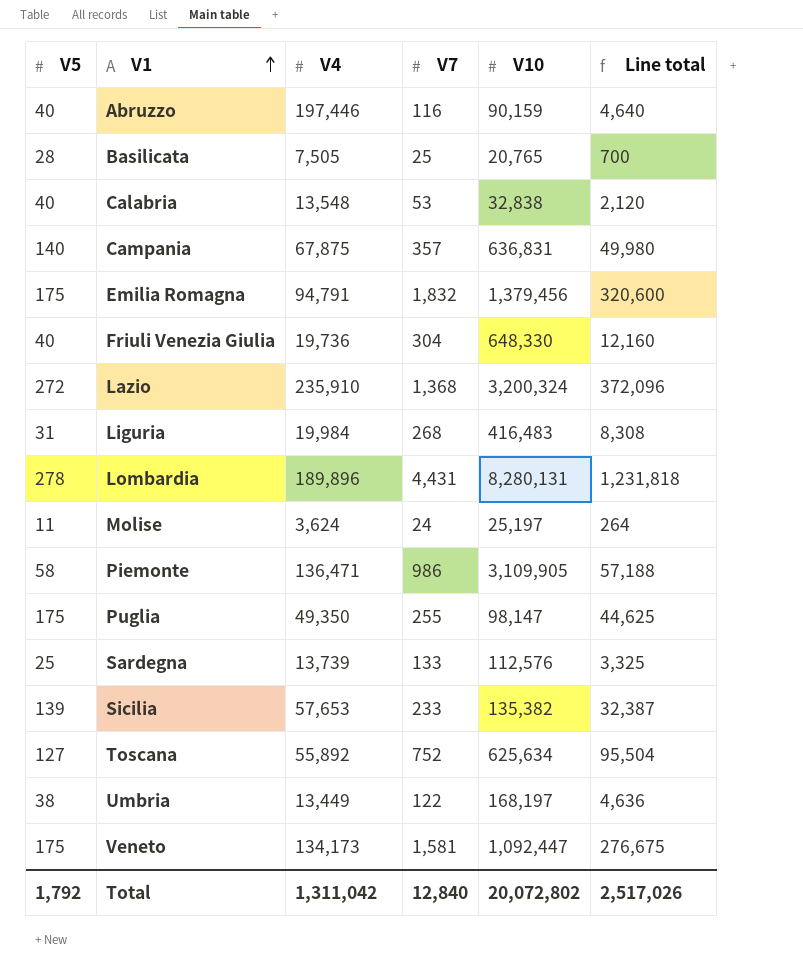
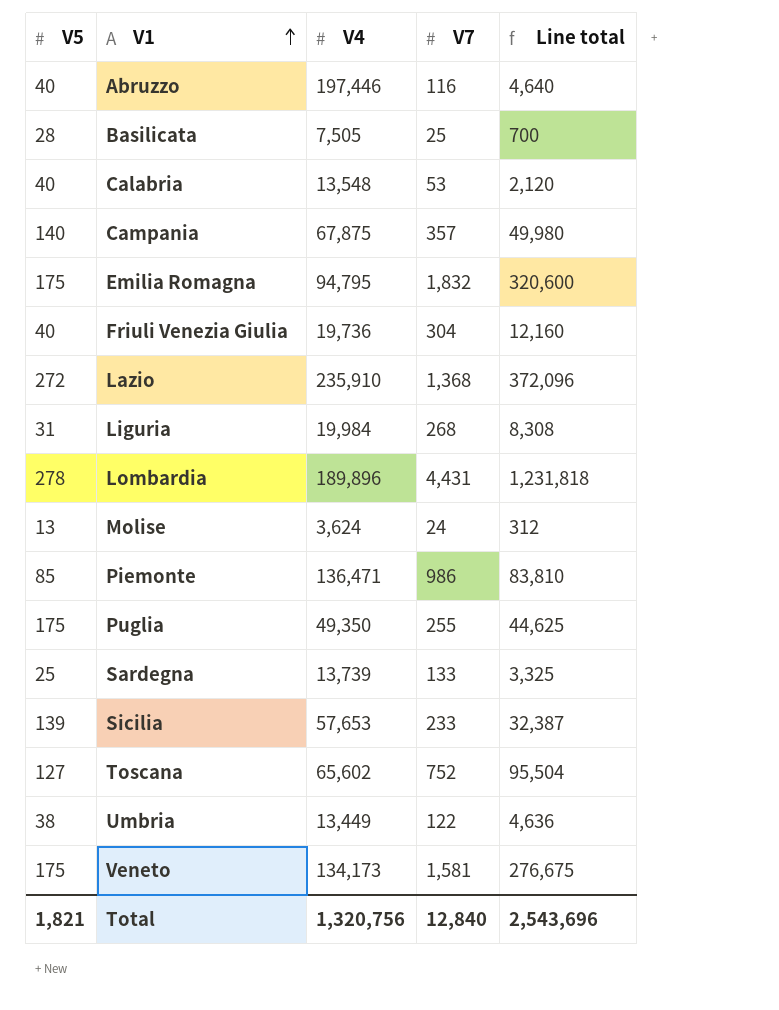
column V10 | position: 5 -> none
Emilia Romagna | V4: 94,791 -> 94,795
Molise | V5: 11 -> 13
Molise | Line total: 264 -> 312
Piemonte | V5: 58 -> 85
Piemonte | Line total: 57,188 -> 83,810
Toscana | V4: 55,892 -> 65,602
Total | V5: 1,792 -> 1,821
Total | V4: 1,311,042 -> 1,320,756
Total | Line total: 2,517,026 -> 2,543,696

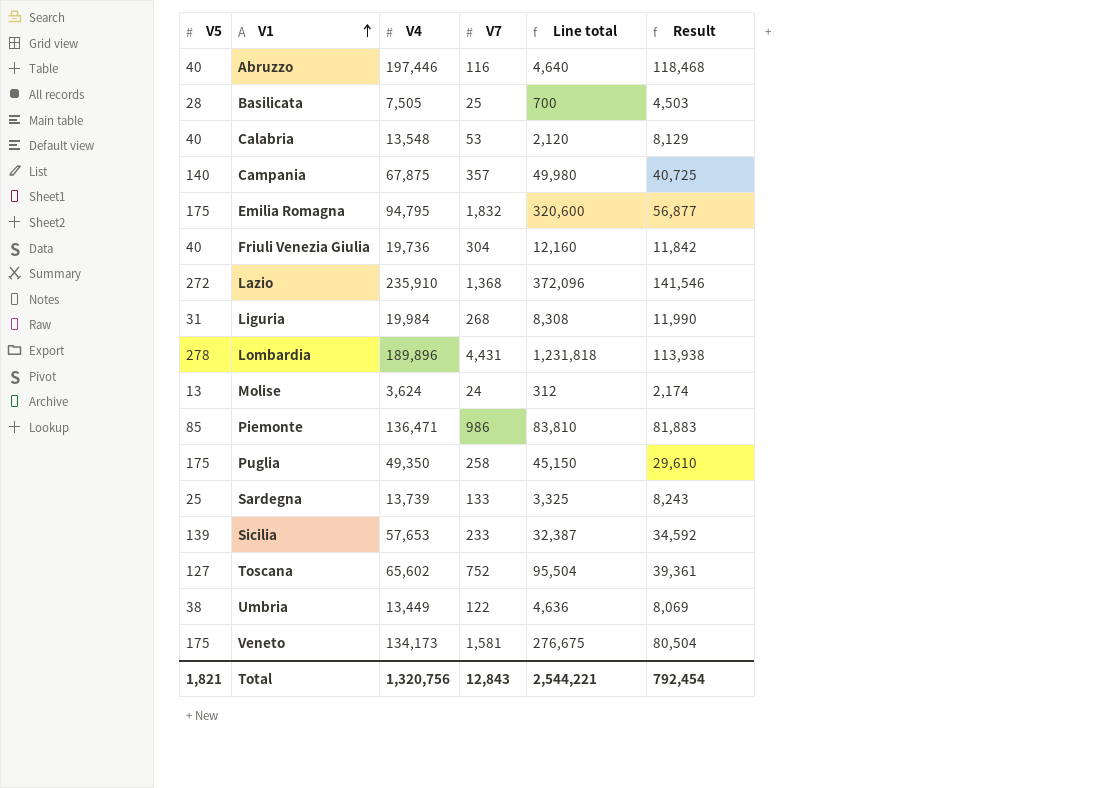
column Result | formula: none -> [V4] * 0.6
Puglia | V7: 255 -> 258
Puglia | Line total: 44,625 -> 45,150
Total | V7: 12,840 -> 12,843
Total | Line total: 2,543,696 -> 2,544,221

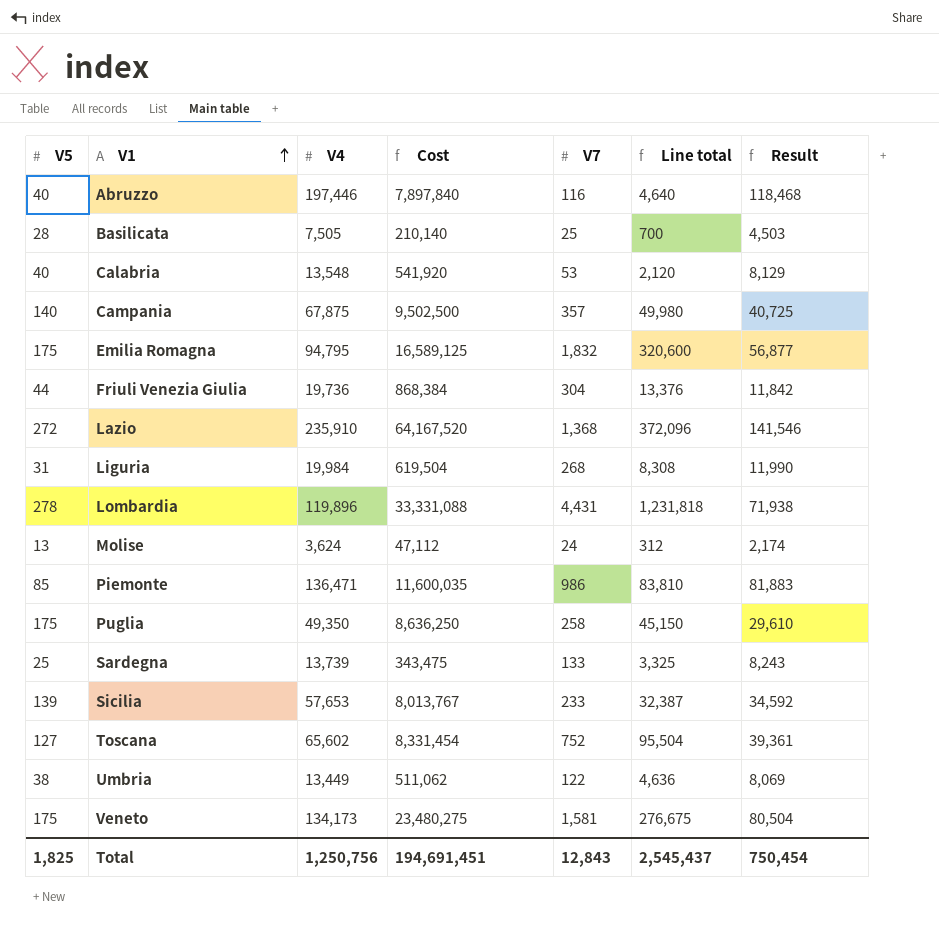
column Cost | formula: none -> [V5] * [V4]
Friuli Venezia Giulia | V5: 40 -> 44
Friuli Venezia Giulia | Line total: 12,160 -> 13,376
Lombardia | V4: 189,896 -> 119,896
Lombardia | Result: 113,938 -> 71,938
Total | V5: 1,821 -> 1,825
Total | V4: 1,320,756 -> 1,250,756
Total | Line total: 2,544,221 -> 2,545,437
Total | Result: 792,454 -> 750,454

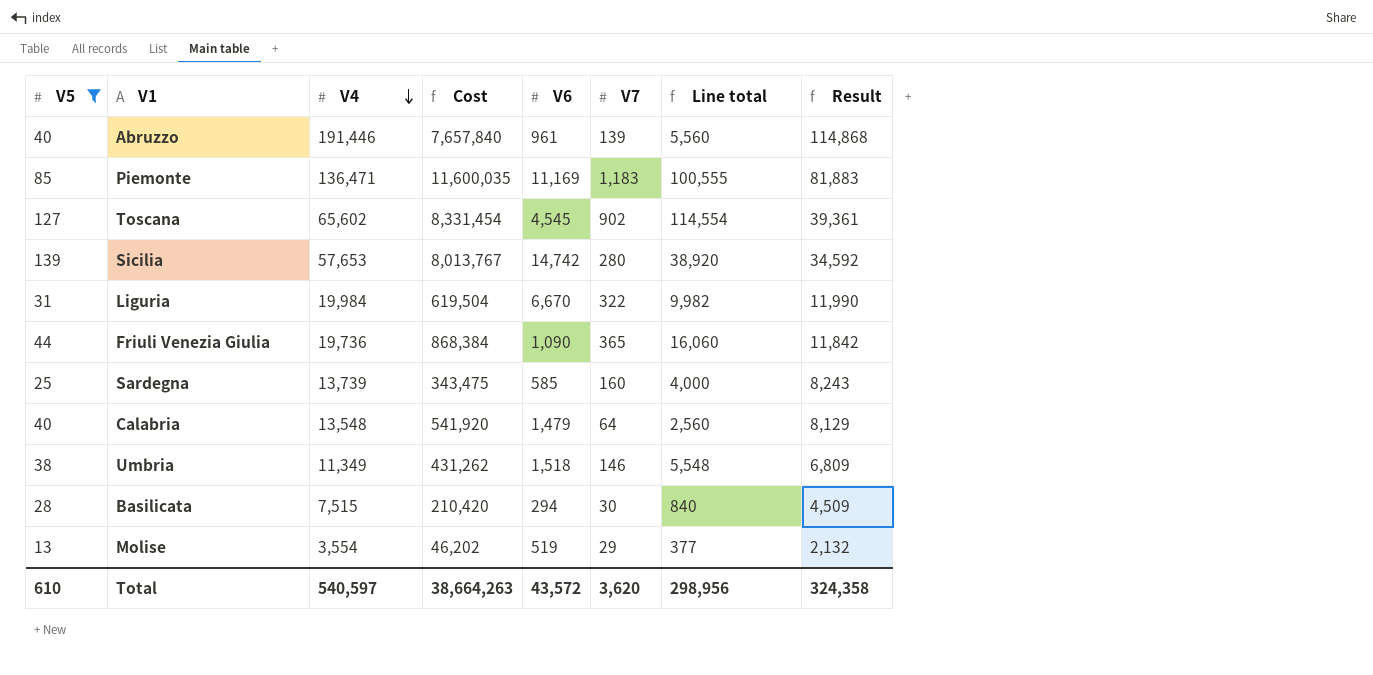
filter: none -> V5 <= 139
row order: V1 ascending -> V4 descending
column V6 | position: none -> 5
Abruzzo | V4: 197,446 -> 191,446
Abruzzo | Cost: 7,897,840 -> 7,657,840
Abruzzo | V7: 116 -> 139
Abruzzo | Line total: 4,640 -> 5,560
Abruzzo | Result: 118,468 -> 114,868
Piemonte | V7: 986 -> 1,183
Piemonte | Line total: 83,810 -> 100,555
Toscana | V7: 752 -> 902
Toscana | Line total: 95,504 -> 114,554
Sicilia | V7: 233 -> 280
Sicilia | Line total: 32,387 -> 38,920
Liguria | V7: 268 -> 322
Liguria | Line total: 8,308 -> 9,982
Friuli Venezia Giulia | V7: 304 -> 365
Friuli Venezia Giulia | Line total: 13,376 -> 16,060
Sardegna | V7: 133 -> 160
Sardegna | Line total: 3,325 -> 4,000
Calabria | V7: 53 -> 64
Calabria | Line total: 2,120 -> 2,560
Umbria | V4: 13,449 -> 11,349
Umbria | Cost: 511,062 -> 431,262
Umbria | V7: 122 -> 146
Umbria | Line total: 4,636 -> 5,548
Umbria | Result: 8,069 -> 6,809
Basilicata | V4: 7,505 -> 7,515
Basilicata | Cost: 210,140 -> 210,420
Basilicata | V7: 25 -> 30
Basilicata | Line total: 700 -> 840
Basilicata | Result: 4,503 -> 4,509
Molise | V4: 3,624 -> 3,554
Molise | Cost: 47,112 -> 46,202
Molise | V7: 24 -> 29
Molise | Line total: 312 -> 377
Molise | Result: 2,174 -> 2,132
Total | V5: 1,825 -> 610
Total | V4: 1,250,756 -> 540,597
Total | Cost: 194,691,451 -> 38,664,263
Total | V7: 12,843 -> 3,620
Total | Line total: 2,545,437 -> 298,956
Total | Result: 750,454 -> 324,358

